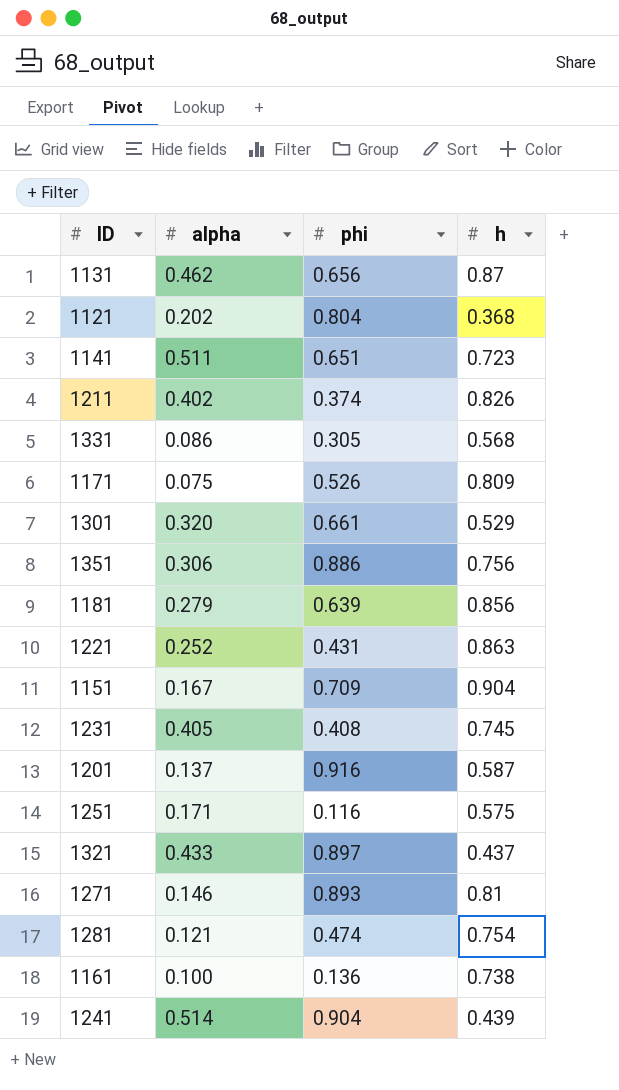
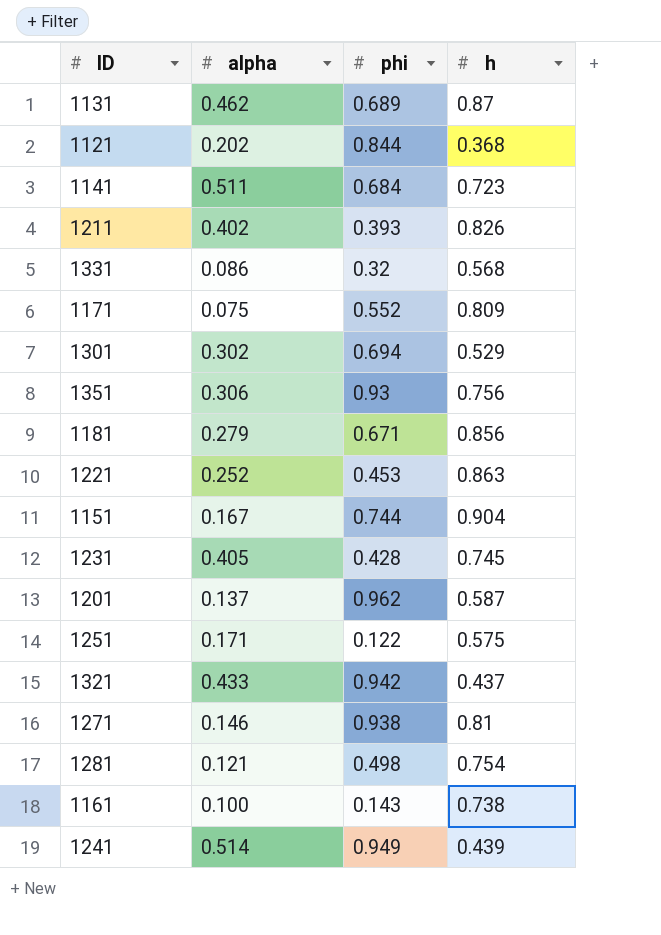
1131 | phi: 0.656 -> 0.689
1121 | phi: 0.804 -> 0.844
1141 | phi: 0.651 -> 0.684
1211 | phi: 0.374 -> 0.393
1331 | phi: 0.305 -> 0.32
1171 | phi: 0.526 -> 0.552
1301 | alpha: 0.320 -> 0.302
1301 | phi: 0.661 -> 0.694
1351 | phi: 0.886 -> 0.93
1181 | phi: 0.639 -> 0.671
1221 | phi: 0.431 -> 0.453
1151 | phi: 0.709 -> 0.744
1231 | phi: 0.408 -> 0.428
1201 | phi: 0.916 -> 0.962
1251 | phi: 0.116 -> 0.122
1321 | phi: 0.897 -> 0.942
1271 | phi: 0.893 -> 0.938
1281 | phi: 0.474 -> 0.498
1161 | phi: 0.136 -> 0.143
1241 | phi: 0.904 -> 0.949

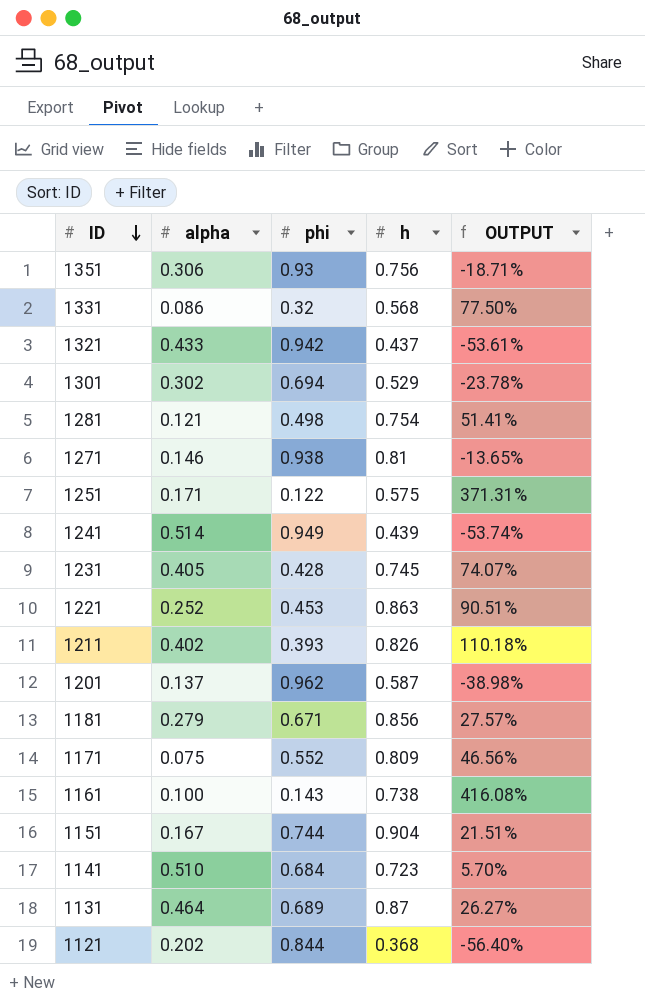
row order: none -> ID descending
column OUTPUT | formula: none -> ([h] - [phi]) / [phi]
1141 | alpha: 0.511 -> 0.510
1131 | alpha: 0.462 -> 0.464

